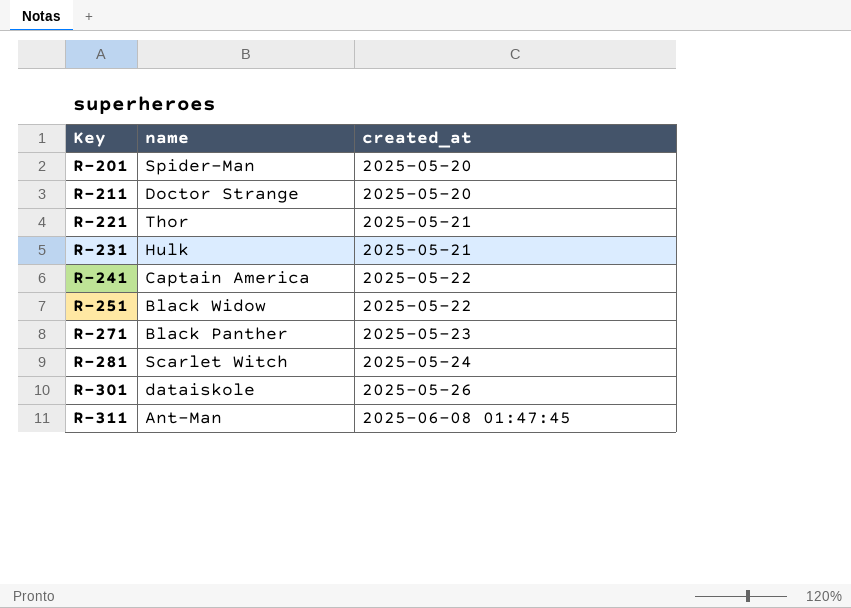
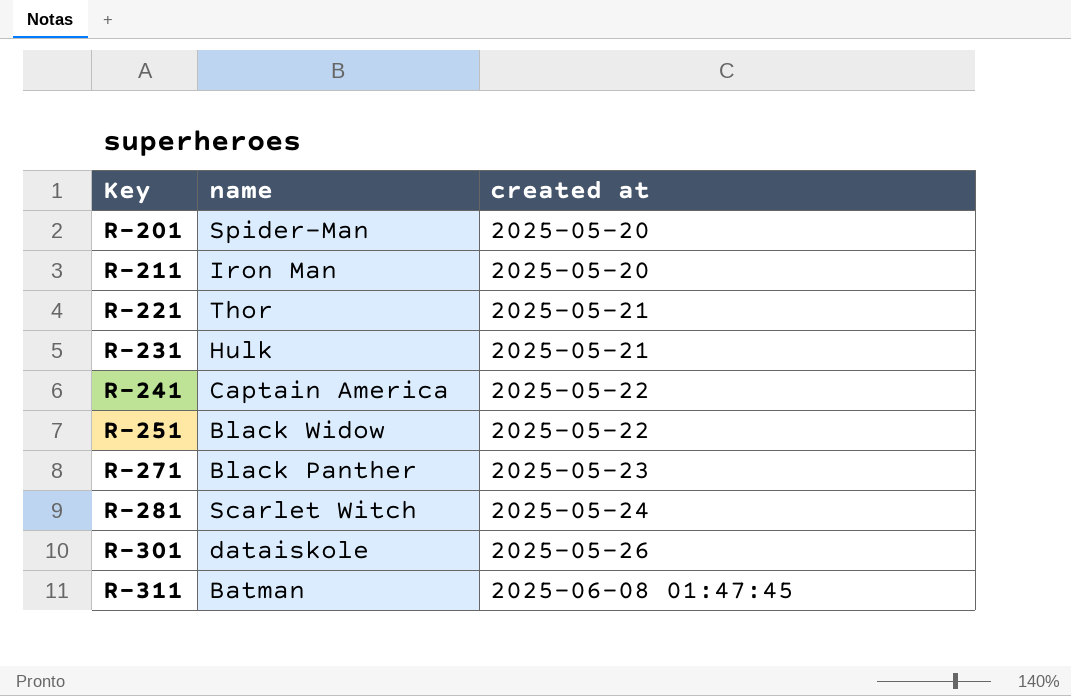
column name: created_at -> created at
R-211 | name: Doctor Strange -> Iron Man
R-311 | name: Ant-Man -> Batman

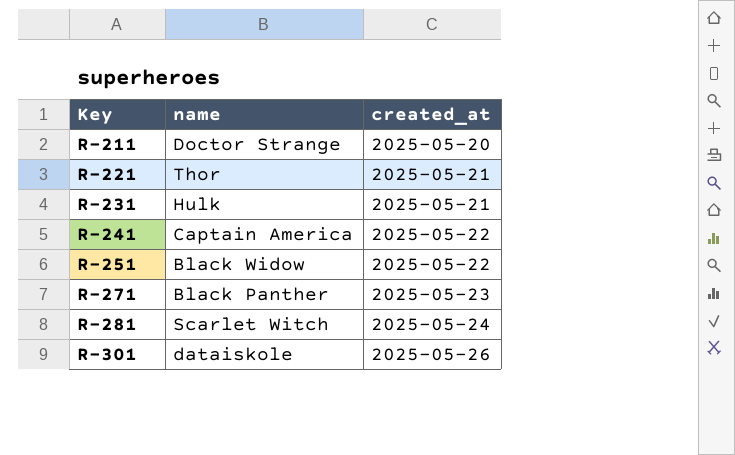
column name: created at -> created_at
row R-201: Spider-Man | 2025-05-20 -> none
row R-311: Batman | 2025-06-08 01:47:45 -> none
R-211 | name: Iron Man -> Doctor Strange

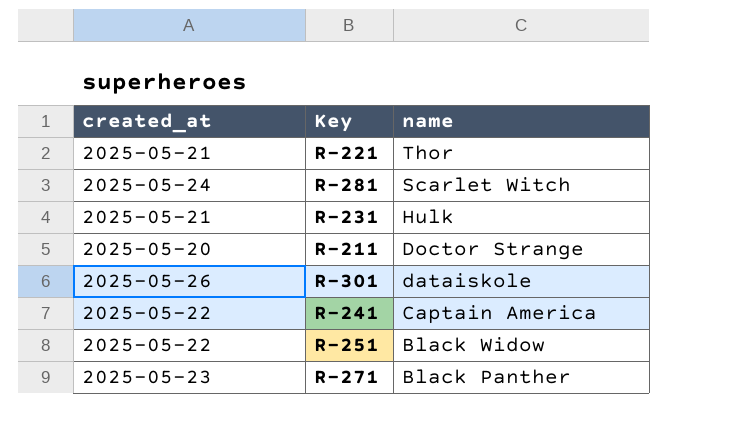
row order: Key ascending -> name descending
column created_at | position: 3 -> 1

